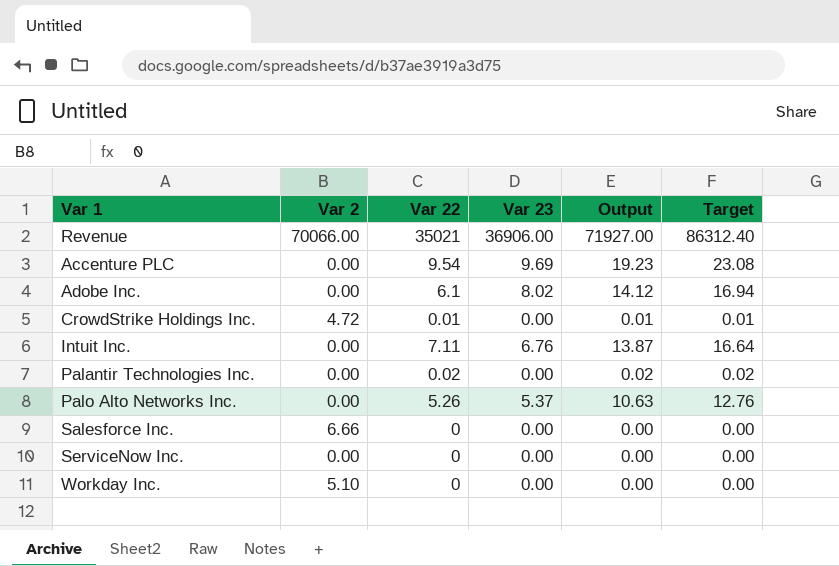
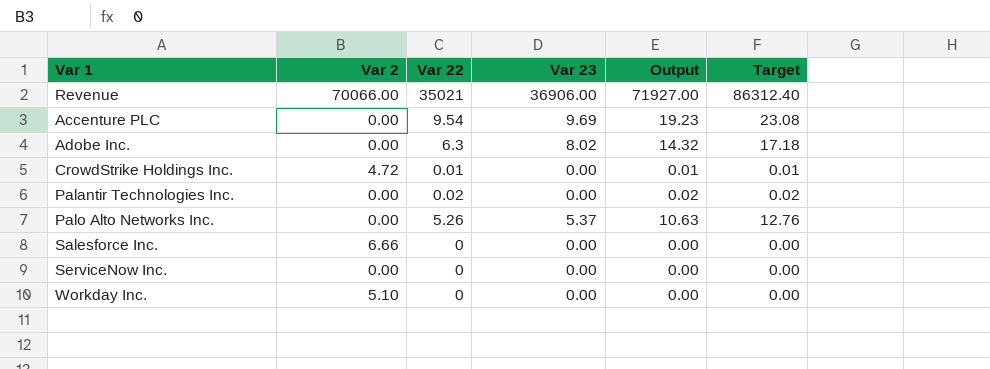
row Intuit Inc.: 0.00 | 7.11 | 6.76 | 13.87 | 16.64 -> none
Adobe Inc. | Var 22: 6.1 -> 6.3
Adobe Inc. | Output: 14.12 -> 14.32
Adobe Inc. | Target: 16.94 -> 17.18

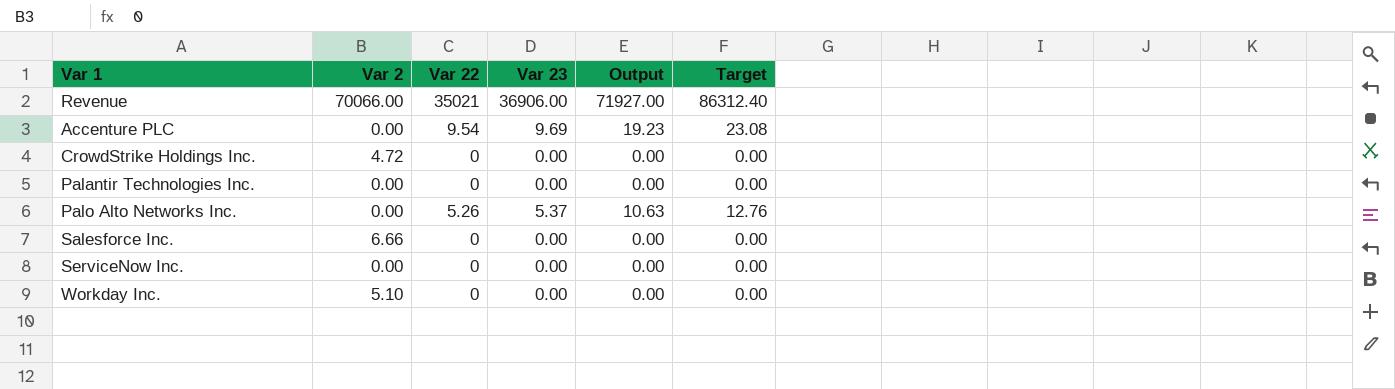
row Adobe Inc.: 0.00 | 6.3 | 8.02 | 14.32 | 17.18 -> none
CrowdStrike Holdings Inc. | Var 22: 0.01 -> 0
CrowdStrike Holdings Inc. | Output: 0.01 -> 0.00
CrowdStrike Holdings Inc. | Target: 0.01 -> 0.00
Palantir Technologies Inc. | Var 22: 0.02 -> 0
Palantir Technologies Inc. | Output: 0.02 -> 0.00
Palantir Technologies Inc. | Target: 0.02 -> 0.00

